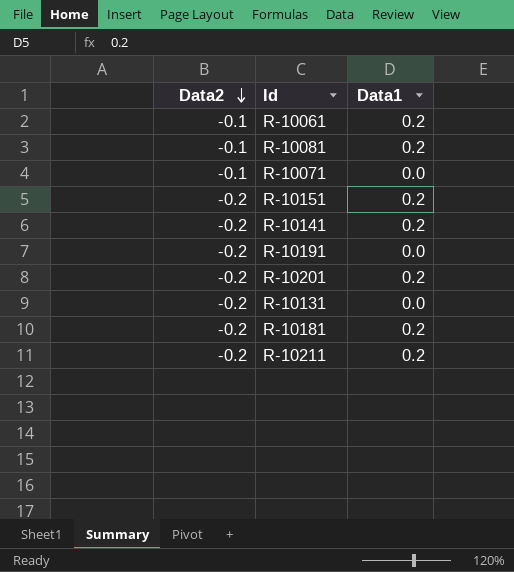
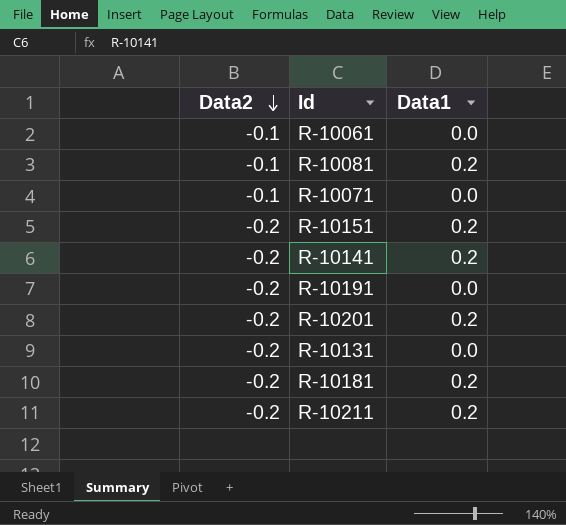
R-10061 | Data1: 0.2 -> 0.0

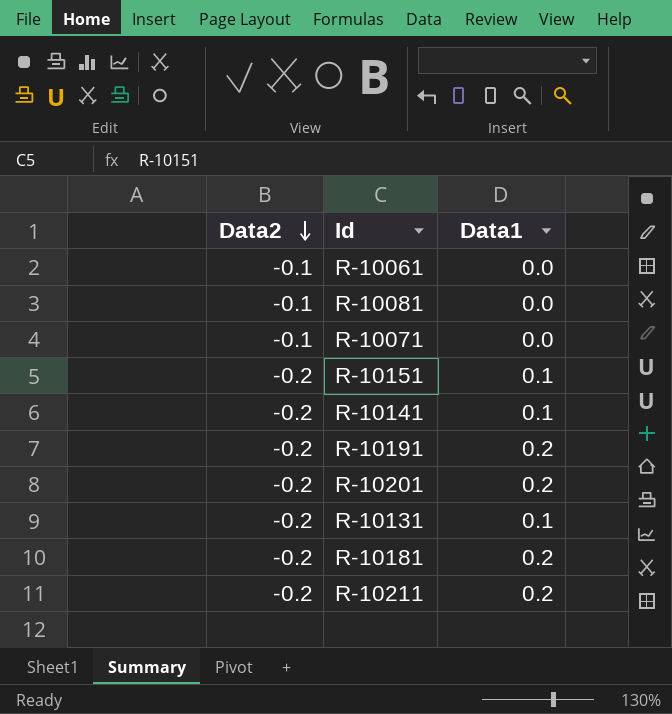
R-10081 | Data1: 0.2 -> 0.0
R-10151 | Data1: 0.2 -> 0.1
R-10141 | Data1: 0.2 -> 0.1
R-10191 | Data1: 0.0 -> 0.2
R-10131 | Data1: 0.0 -> 0.1

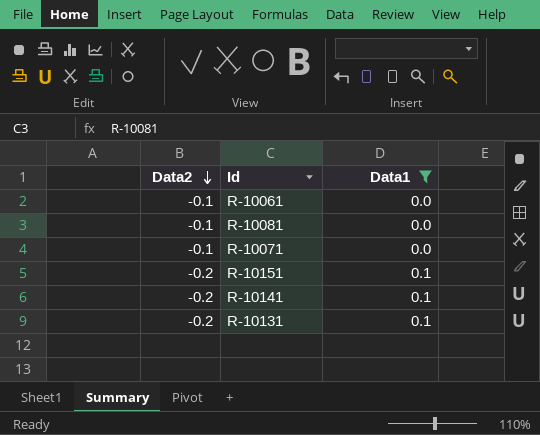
filter: none -> Data1 != 0.2

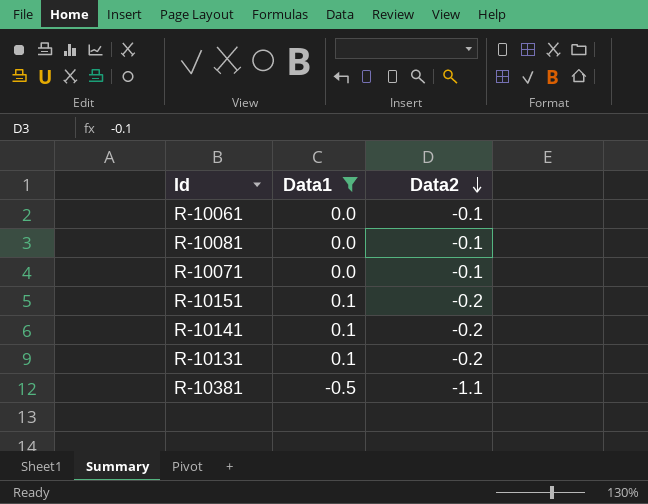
column Data2 | position: 1 -> 3
row R-10381: none -> -0.5 | -1.1

